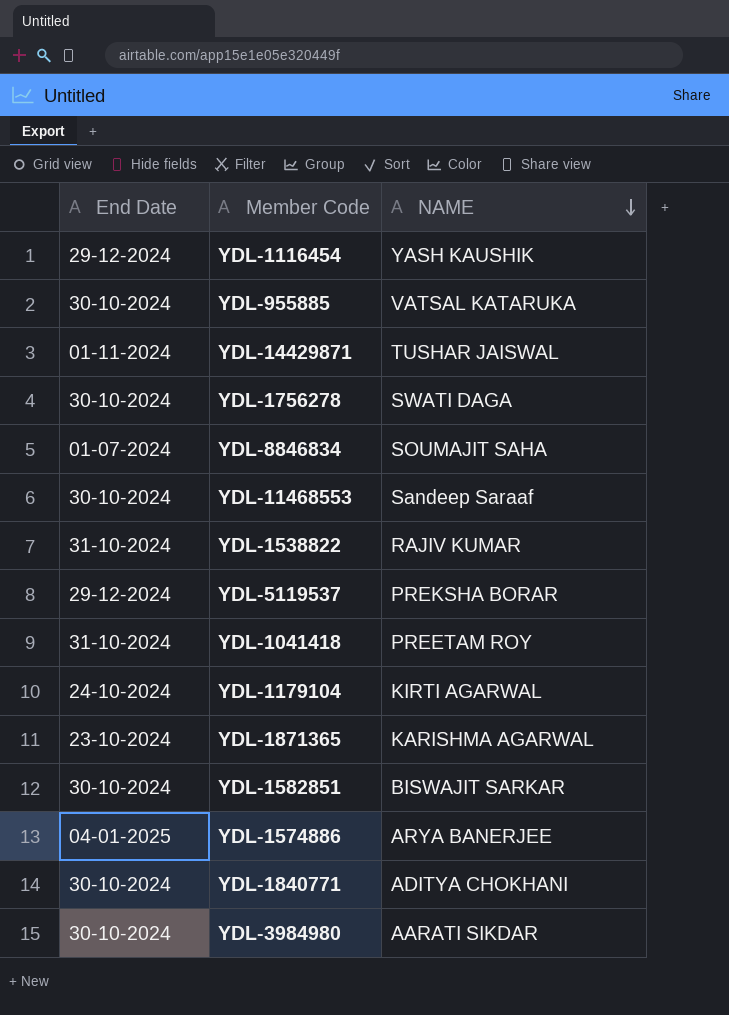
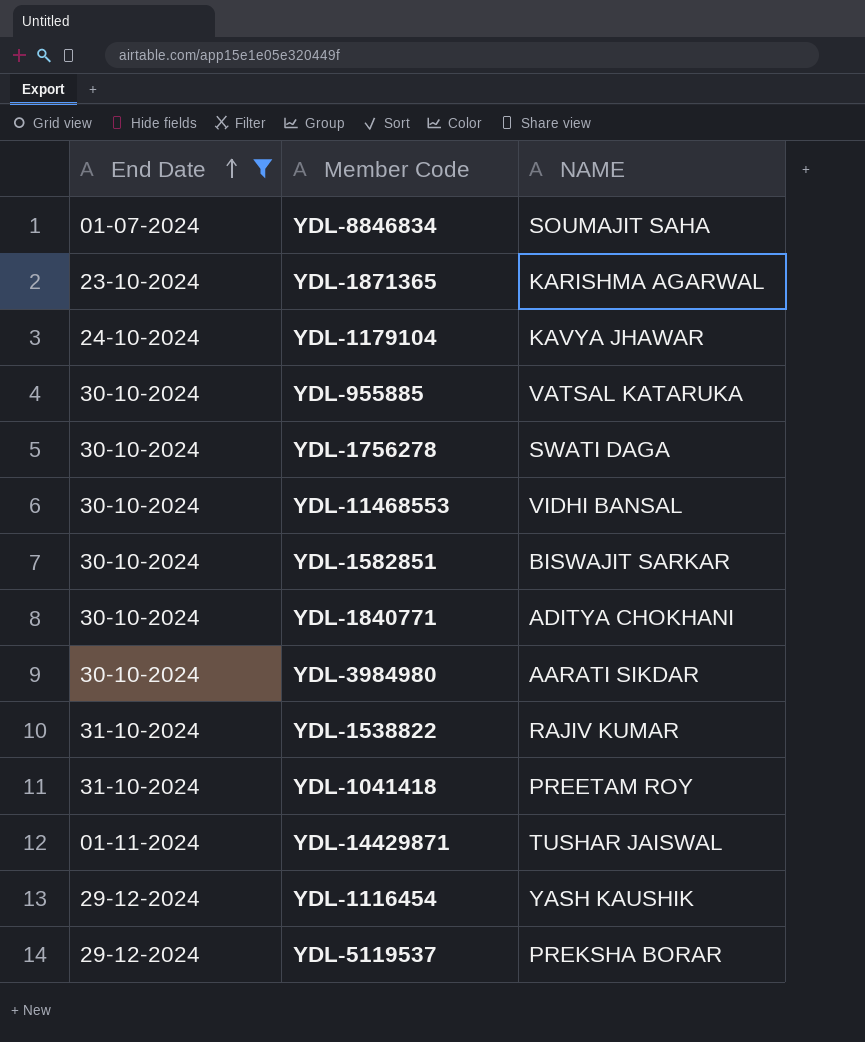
filter: none -> End Date != 04-01-2025
row order: NAME descending -> End Date ascending
YDL-1179104 | NAME: KIRTI AGARWAL -> KAVYA JHAWAR
YDL-11468553 | NAME: Sandeep Saraaf -> VIDHI BANSAL

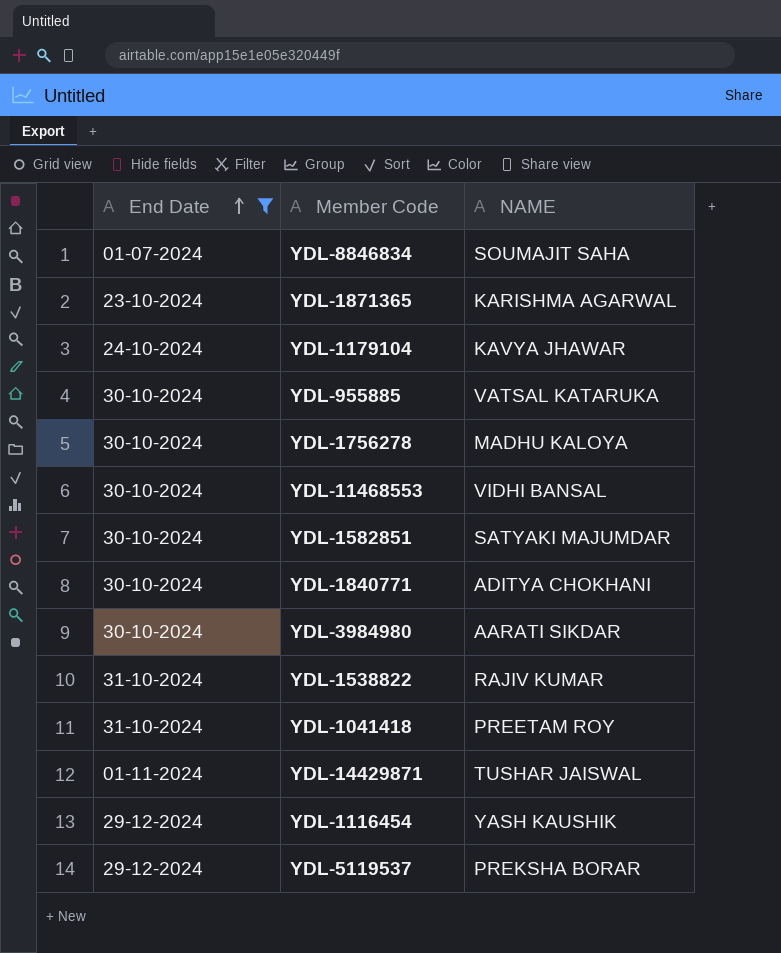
YDL-1756278 | NAME: SWATI DAGA -> MADHU KALOYA
YDL-1582851 | NAME: BISWAJIT SARKAR -> SATYAKI MAJUMDAR

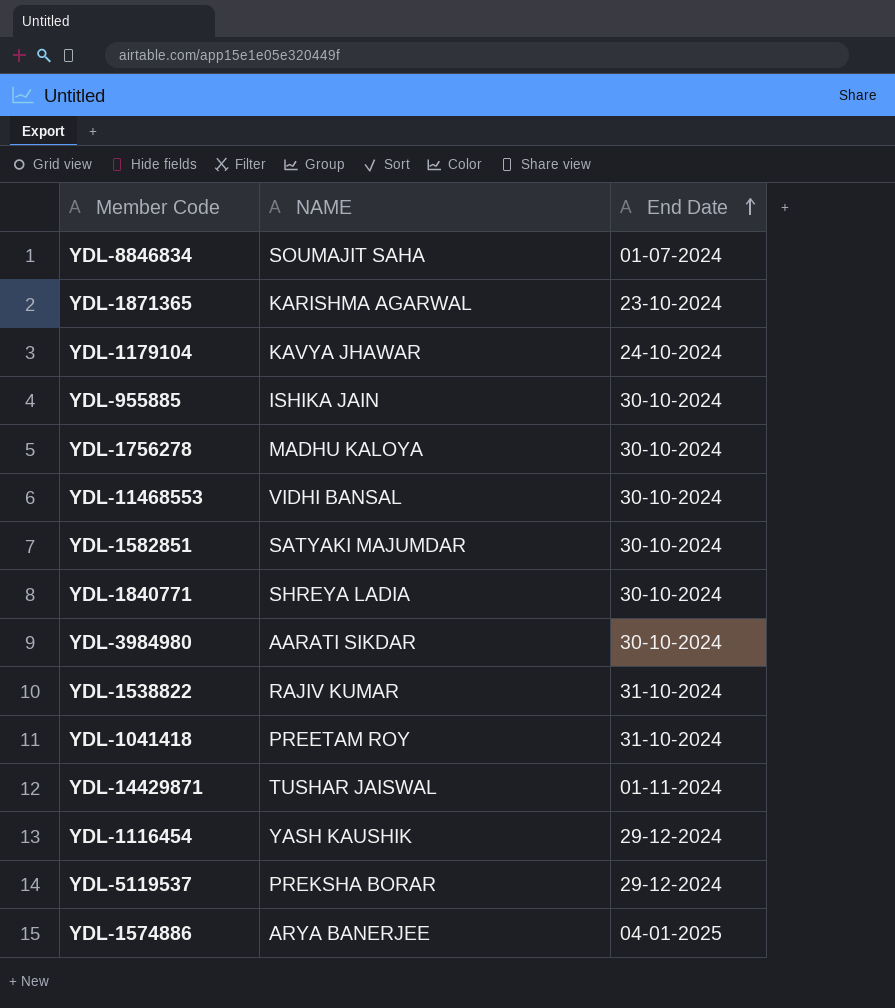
filter: End Date != 04-01-2025 -> none
column End Date | position: 1 -> 3
YDL-955885 | NAME: VATSAL KATARUKA -> ISHIKA JAIN
YDL-1840771 | NAME: ADITYA CHOKHANI -> SHREYA LADIA

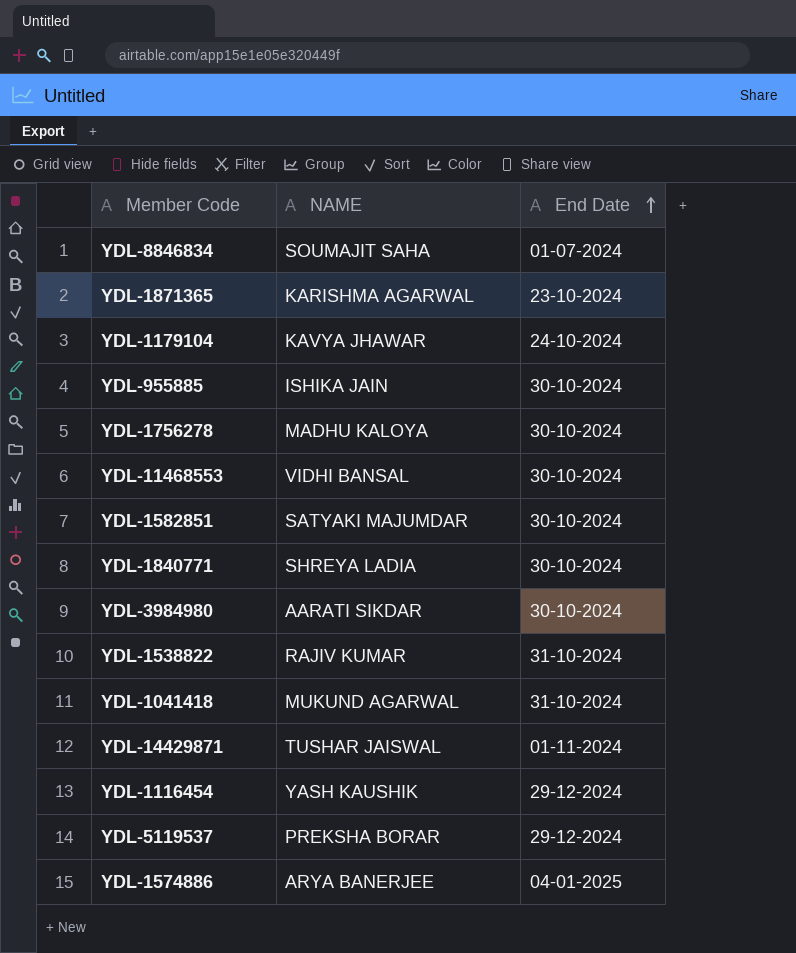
YDL-1041418 | NAME: PREETAM ROY -> MUKUND AGARWAL

